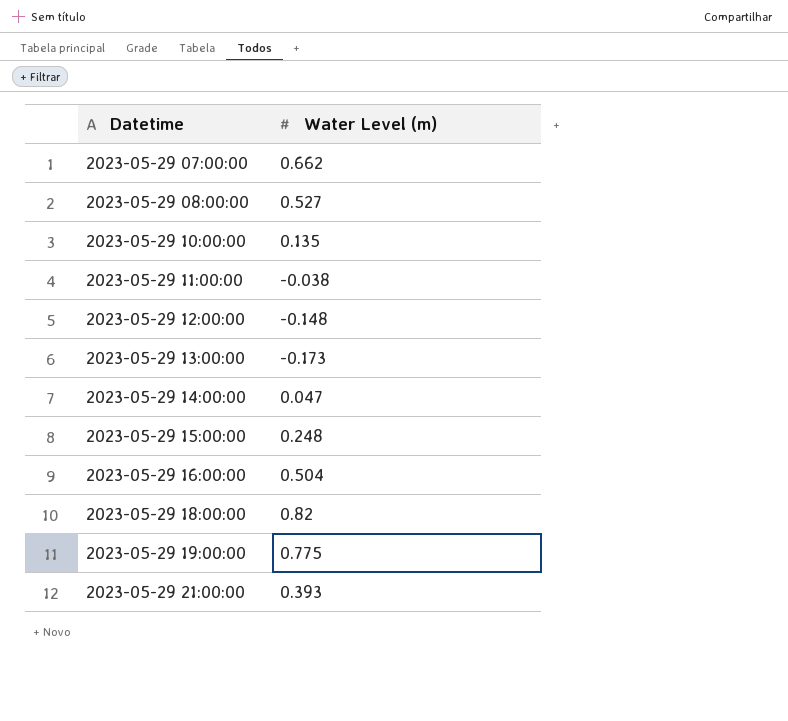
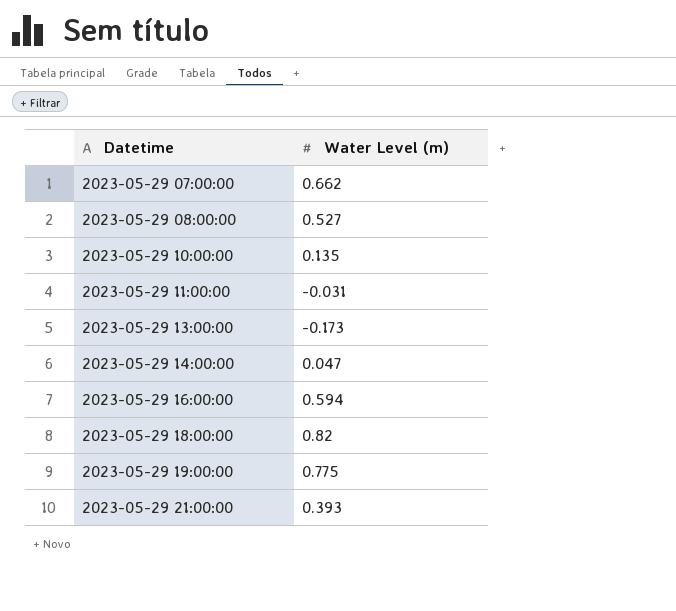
row 2023-05-29 12:00:00: -0.148 -> none
row 2023-05-29 15:00:00: 0.248 -> none
2023-05-29 11:00:00 | Water Level (m): -0.038 -> -0.031
2023-05-29 16:00:00 | Water Level (m): 0.504 -> 0.594

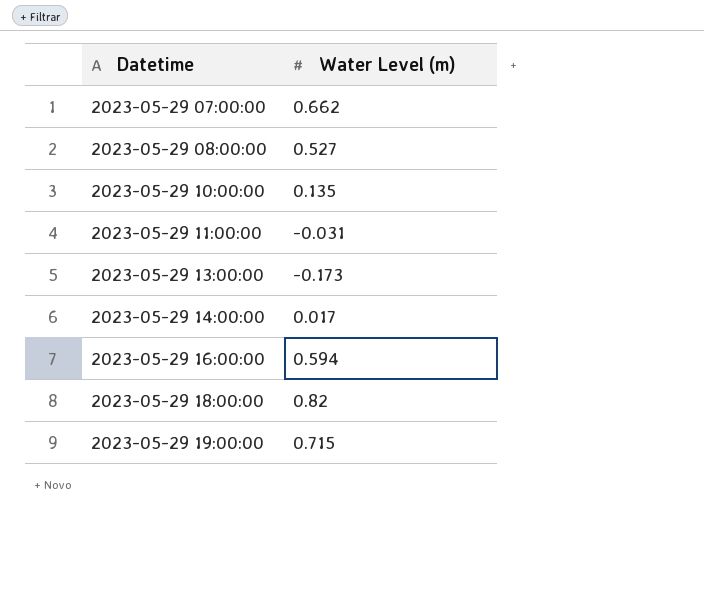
row 2023-05-29 21:00:00: 0.393 -> none
2023-05-29 14:00:00 | Water Level (m): 0.047 -> 0.017
2023-05-29 19:00:00 | Water Level (m): 0.775 -> 0.715

